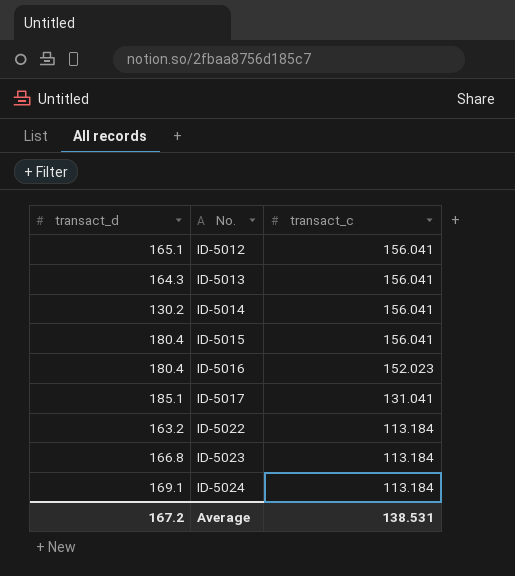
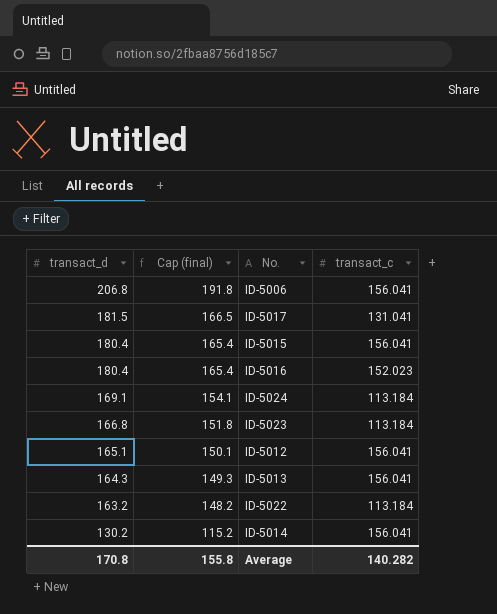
row order: No. ascending -> transact_d descending
column Cap (final) | formula: none -> [transact_d] - 15
row ID-5006: none -> 206.8 | 191.8 | 156.041
ID-5017 | transact_d: 185.1 -> 181.5
Average | transact_d: 167.2 -> 170.8
Average | transact_c: 138.531 -> 140.282

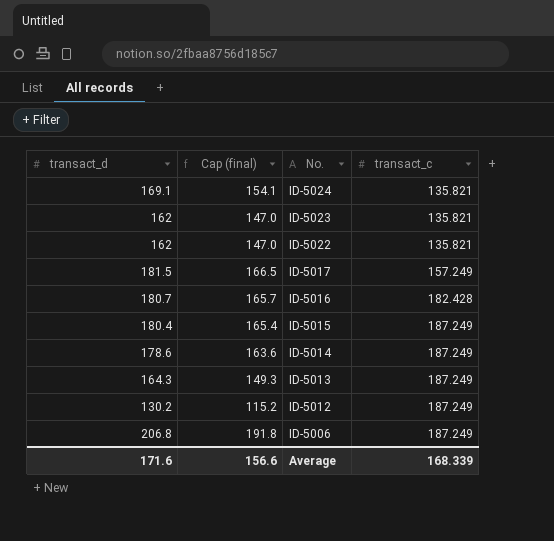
row order: transact_d descending -> No. descending
ID-5024 | transact_c: 113.184 -> 135.821
ID-5023 | transact_d: 166.8 -> 162
ID-5023 | Cap (final): 151.8 -> 147.0
ID-5023 | transact_c: 113.184 -> 135.821
ID-5022 | transact_d: 163.2 -> 162
ID-5022 | Cap (final): 148.2 -> 147.0
ID-5022 | transact_c: 113.184 -> 135.821
ID-5017 | transact_c: 131.041 -> 157.249
ID-5016 | transact_d: 180.4 -> 180.7
ID-5016 | Cap (final): 165.4 -> 165.7
ID-5016 | transact_c: 152.023 -> 182.428
ID-5015 | transact_c: 156.041 -> 187.249
ID-5014 | transact_d: 130.2 -> 178.6
ID-5014 | Cap (final): 115.2 -> 163.6
ID-5014 | transact_c: 156.041 -> 187.249
ID-5013 | transact_c: 156.041 -> 187.249
ID-5012 | transact_d: 165.1 -> 130.2
ID-5012 | Cap (final): 150.1 -> 115.2
ID-5012 | transact_c: 156.041 -> 187.249
ID-5006 | transact_c: 156.041 -> 187.249
Average | transact_d: 170.8 -> 171.6
Average | Cap (final): 155.8 -> 156.6
Average | transact_c: 140.282 -> 168.339

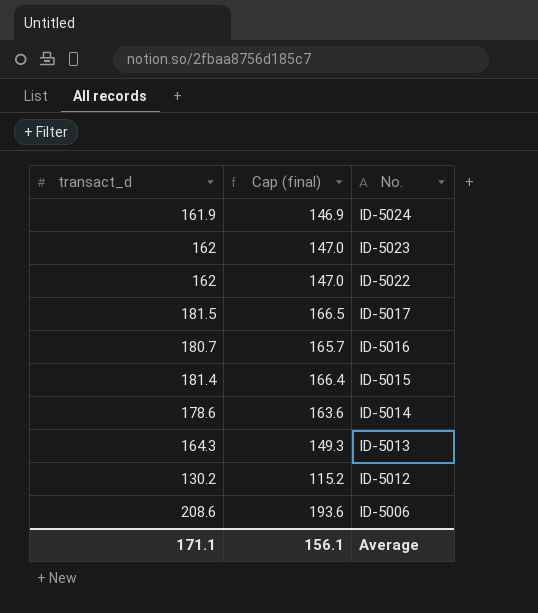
column transact_c | position: 4 -> none
ID-5024 | transact_d: 169.1 -> 161.9
ID-5024 | Cap (final): 154.1 -> 146.9
ID-5015 | transact_d: 180.4 -> 181.4
ID-5015 | Cap (final): 165.4 -> 166.4
ID-5006 | transact_d: 206.8 -> 208.6
ID-5006 | Cap (final): 191.8 -> 193.6
Average | transact_d: 171.6 -> 171.1
Average | Cap (final): 156.6 -> 156.1

